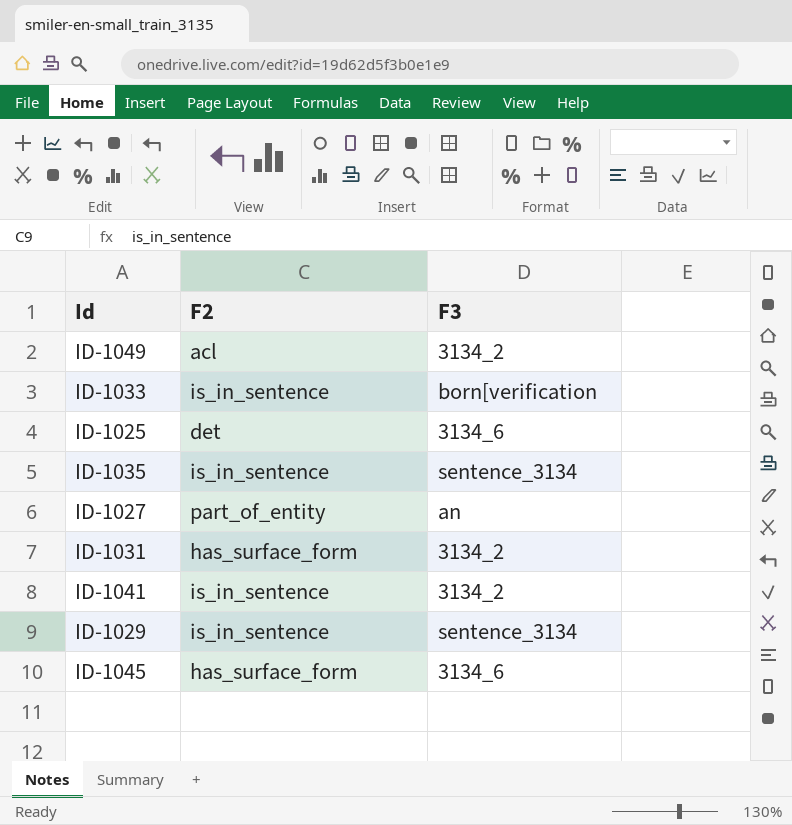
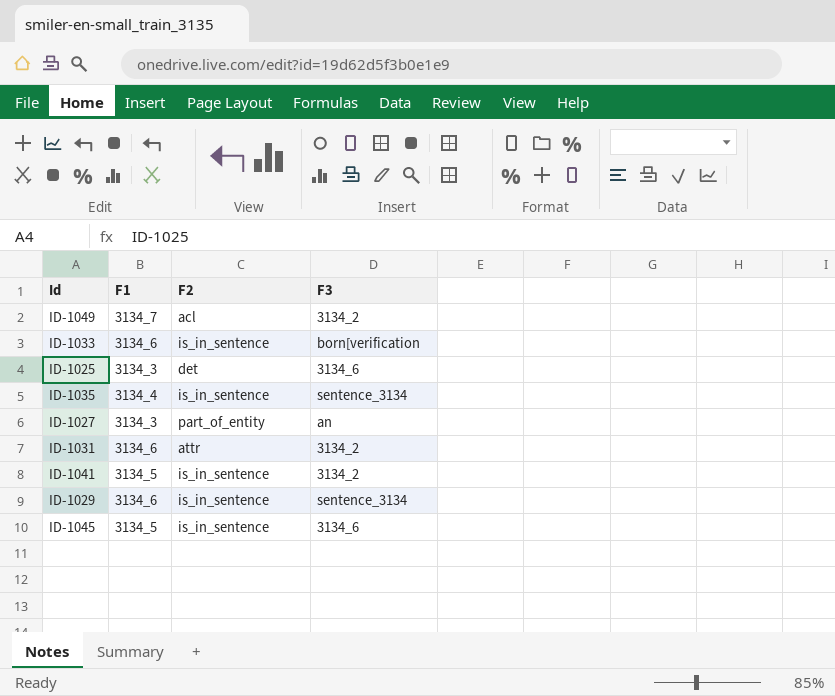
column F1 | position: none -> 2
ID-1031 | F2: has_surface_form -> attr
ID-1045 | F2: has_surface_form -> is_in_sentence

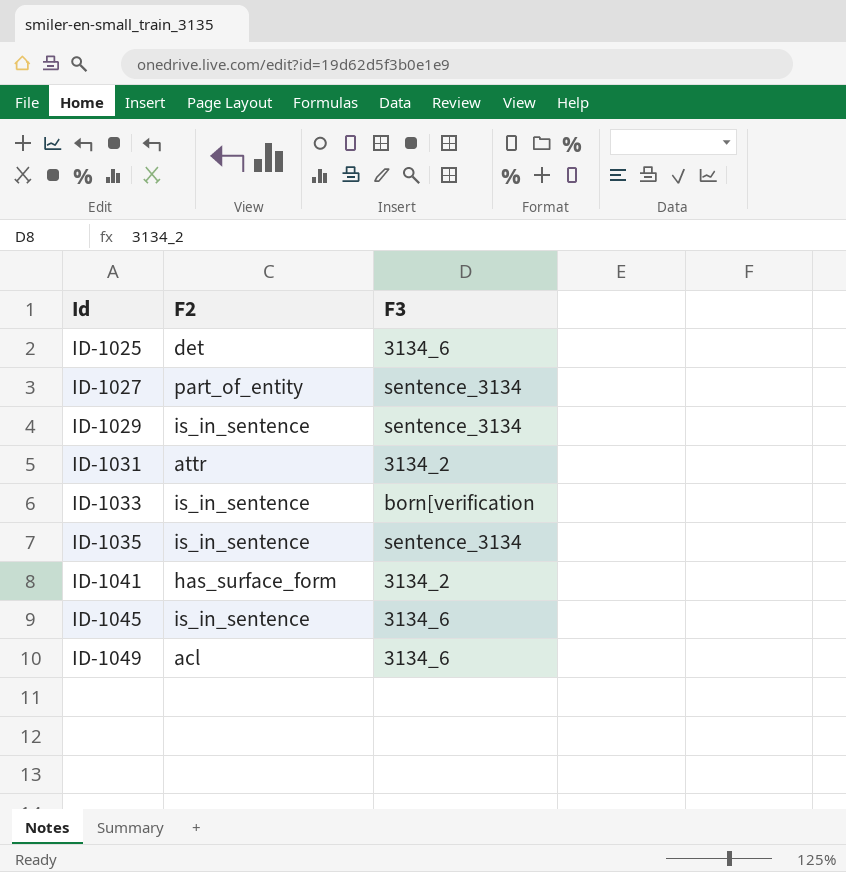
row order: none -> Id ascending
column F1 | position: 2 -> none
ID-1027 | F3: an -> sentence_3134
ID-1041 | F2: is_in_sentence -> has_surface_form
ID-1049 | F3: 3134_2 -> 3134_6

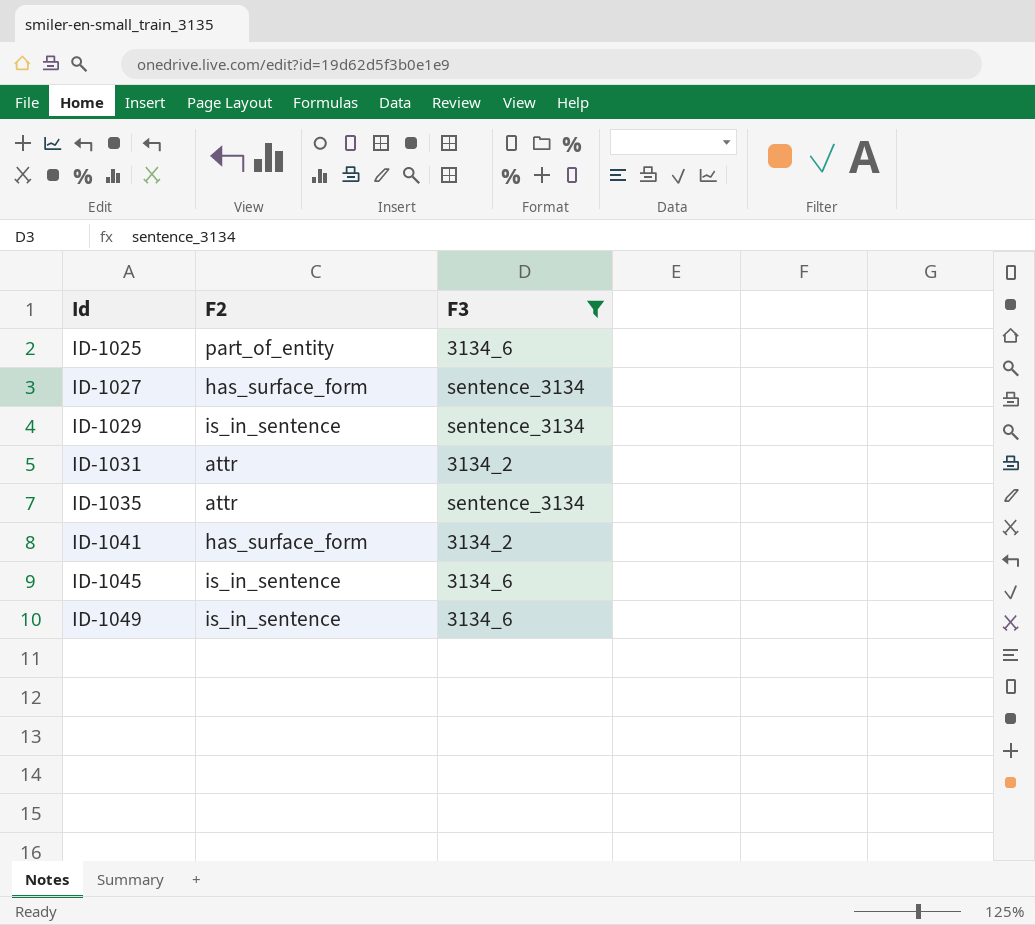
filter: none -> F3 != born[verification
ID-1025 | F2: det -> part_of_entity
ID-1027 | F2: part_of_entity -> has_surface_form
ID-1035 | F2: is_in_sentence -> attr
ID-1049 | F2: acl -> is_in_sentence

